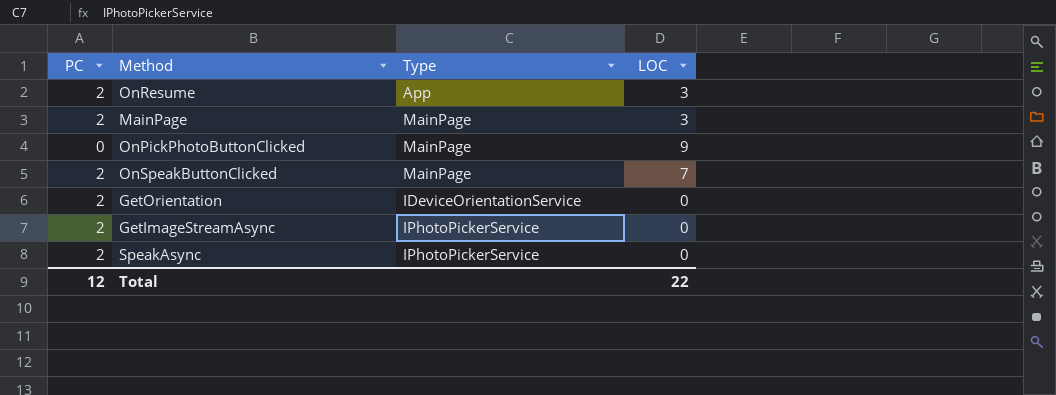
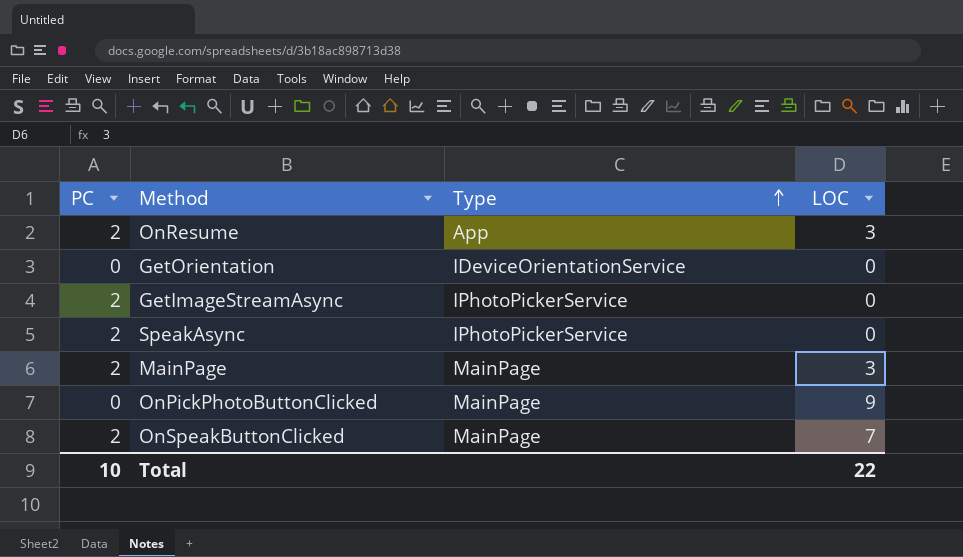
row order: none -> Type ascending
GetOrientation | PC: 2 -> 0
Total | PC: 12 -> 10

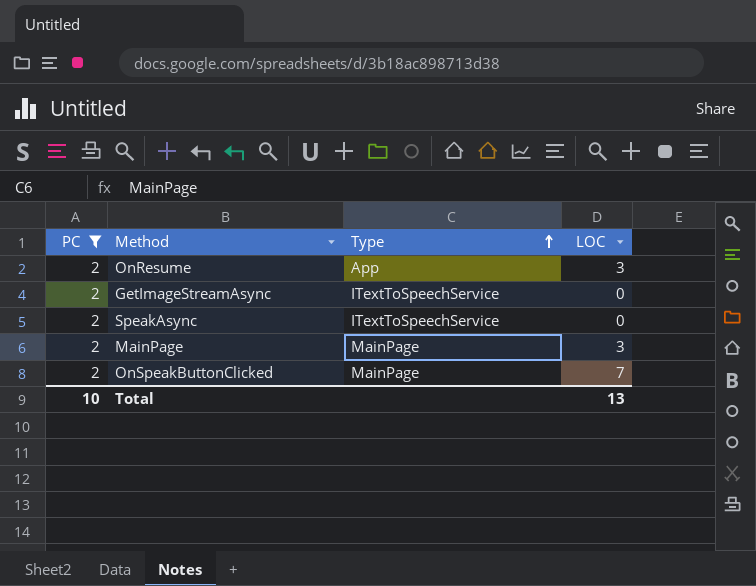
filter: none -> PC = 2
GetImageStreamAsync | Type: IPhotoPickerService -> ITextToSpeechService
SpeakAsync | Type: IPhotoPickerService -> ITextToSpeechService
Total | LOC: 22 -> 13

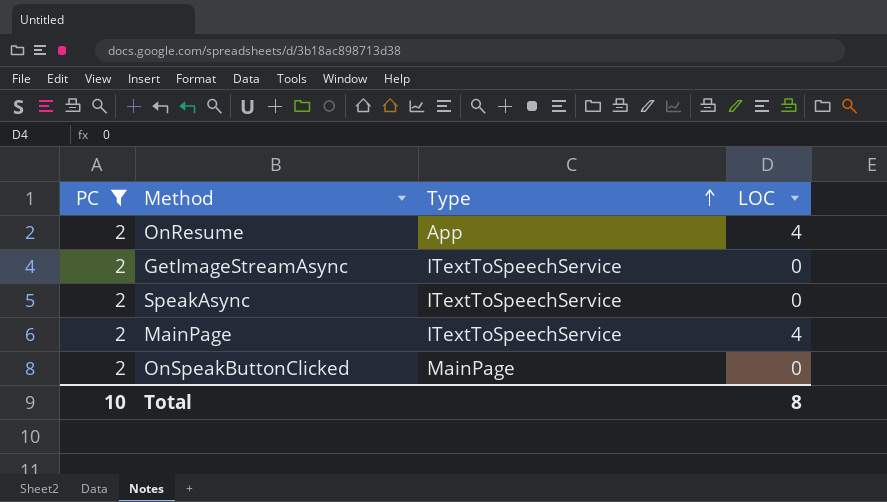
OnResume | LOC: 3 -> 4
MainPage | Type: MainPage -> ITextToSpeechService
MainPage | LOC: 3 -> 4
OnSpeakButtonClicked | LOC: 7 -> 0
Total | LOC: 13 -> 8

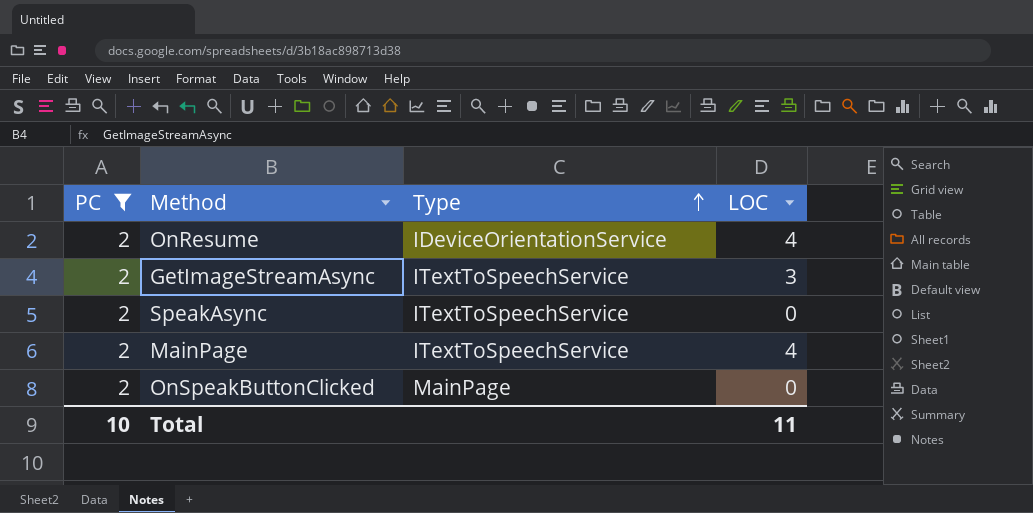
OnResume | Type: App -> IDeviceOrientationService
GetImageStreamAsync | LOC: 0 -> 3
Total | LOC: 8 -> 11

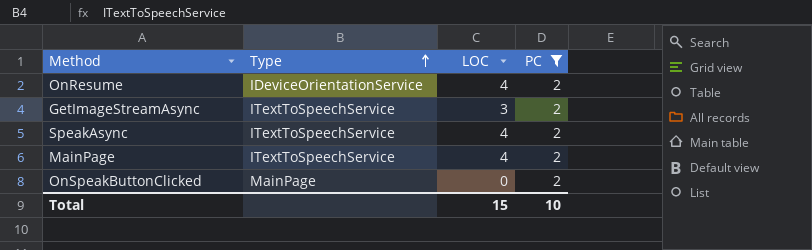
column PC | position: 1 -> 4
SpeakAsync | LOC: 0 -> 4
Total | LOC: 11 -> 15

